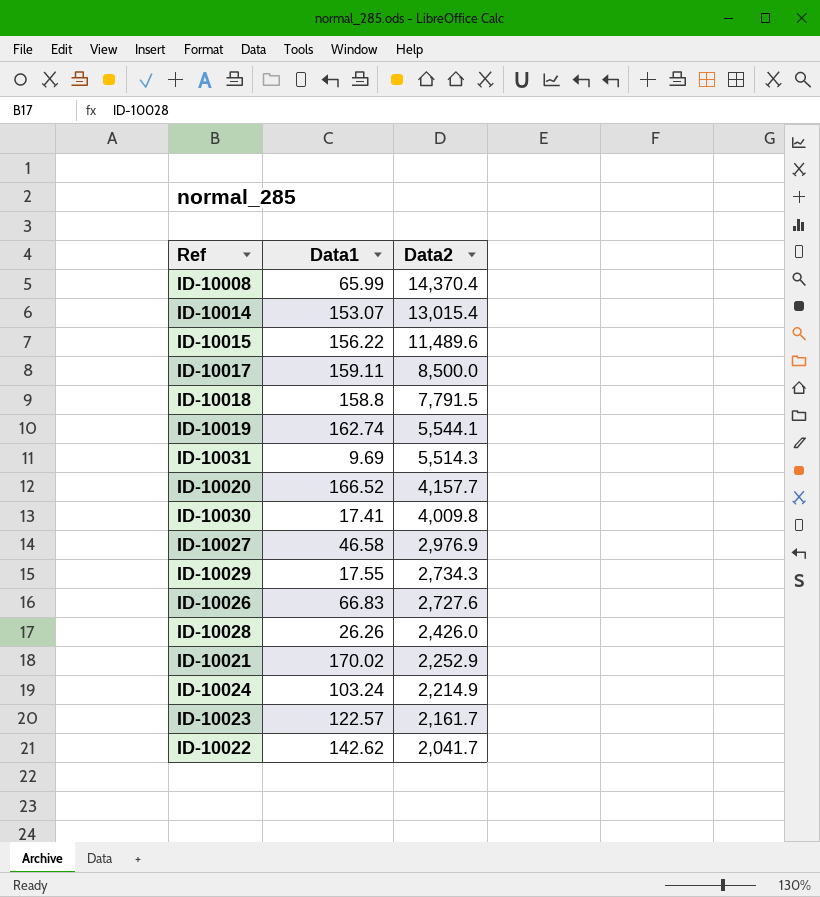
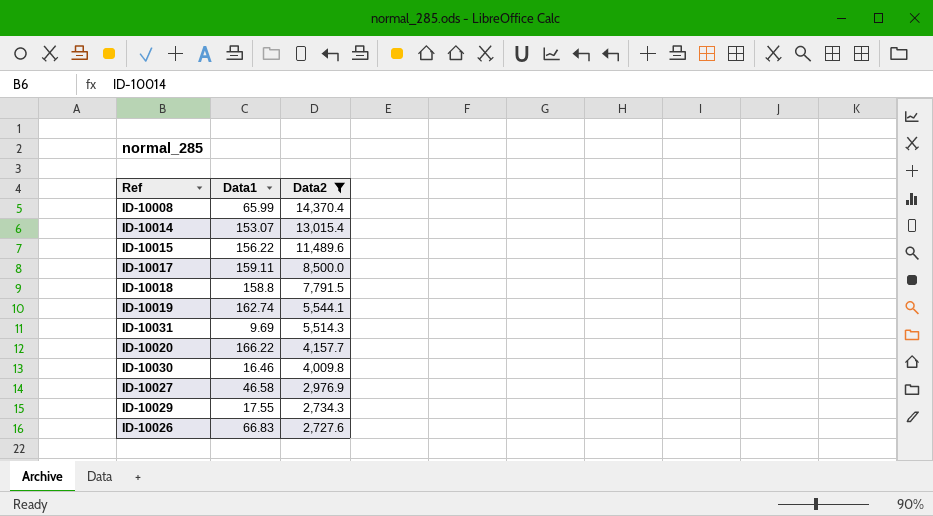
filter: none -> Data2 >= 2,727.6
ID-10020 | Data1: 166.52 -> 166.22
ID-10030 | Data1: 17.41 -> 16.46

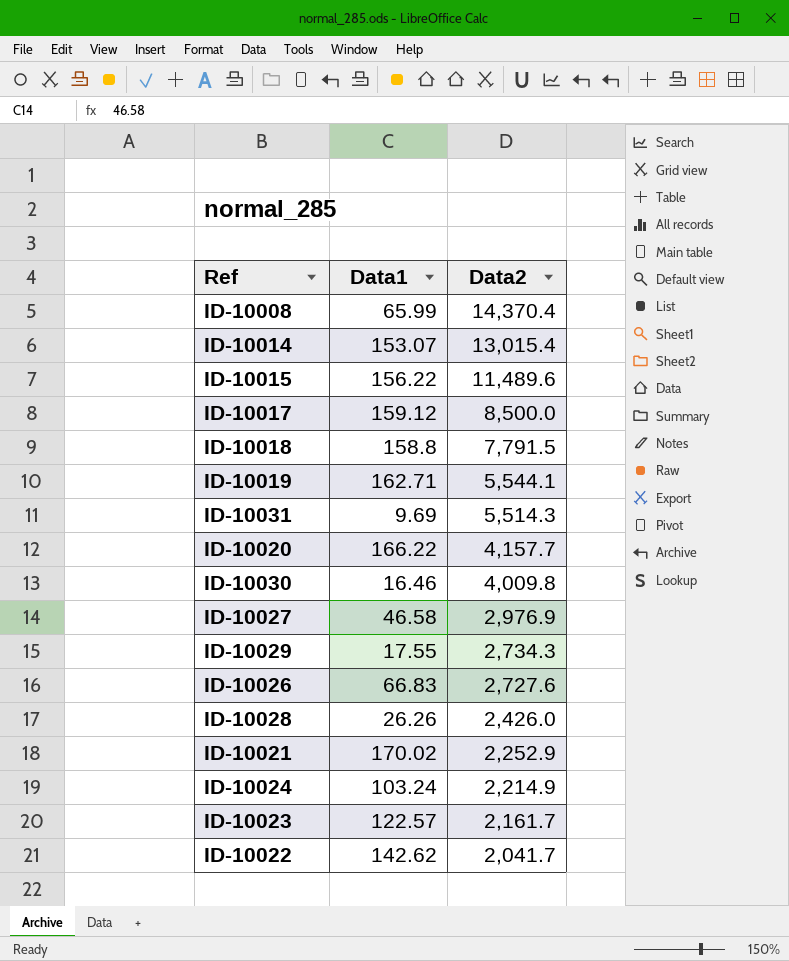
filter: Data2 >= 2,727.6 -> none
ID-10017 | Data1: 159.11 -> 159.12
ID-10019 | Data1: 162.74 -> 162.71

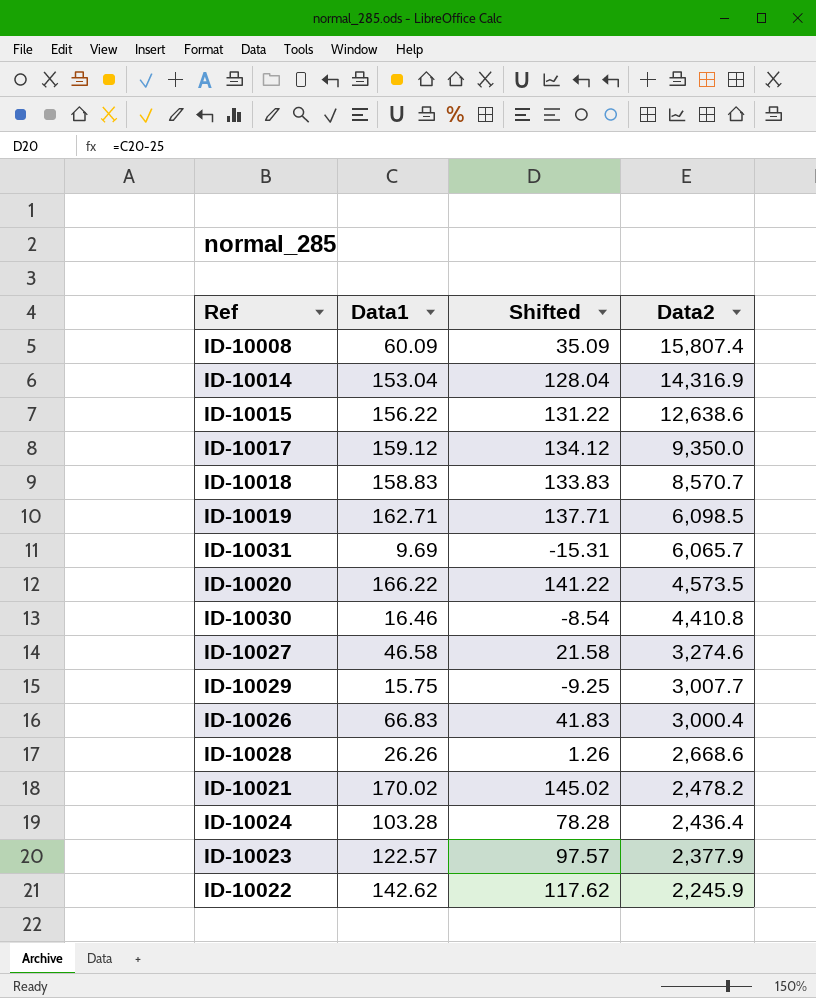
column Shifted | formula: none -> [Data1] - 25
ID-10008 | Data1: 65.99 -> 60.09
ID-10008 | Data2: 14,370.4 -> 15,807.4
ID-10014 | Data1: 153.07 -> 153.04
ID-10014 | Data2: 13,015.4 -> 14,316.9
ID-10015 | Data2: 11,489.6 -> 12,638.6
ID-10017 | Data2: 8,500.0 -> 9,350.0
ID-10018 | Data1: 158.8 -> 158.83
ID-10018 | Data2: 7,791.5 -> 8,570.7
ID-10019 | Data2: 5,544.1 -> 6,098.5
ID-10031 | Data2: 5,514.3 -> 6,065.7
ID-10020 | Data2: 4,157.7 -> 4,573.5
ID-10030 | Data2: 4,009.8 -> 4,410.8
ID-10027 | Data2: 2,976.9 -> 3,274.6
ID-10029 | Data1: 17.55 -> 15.75
ID-10029 | Data2: 2,734.3 -> 3,007.7
ID-10026 | Data2: 2,727.6 -> 3,000.4
ID-10028 | Data2: 2,426.0 -> 2,668.6
ID-10021 | Data2: 2,252.9 -> 2,478.2
ID-10024 | Data1: 103.24 -> 103.28
ID-10024 | Data2: 2,214.9 -> 2,436.4
ID-10023 | Data2: 2,161.7 -> 2,377.9
ID-10022 | Data2: 2,041.7 -> 2,245.9

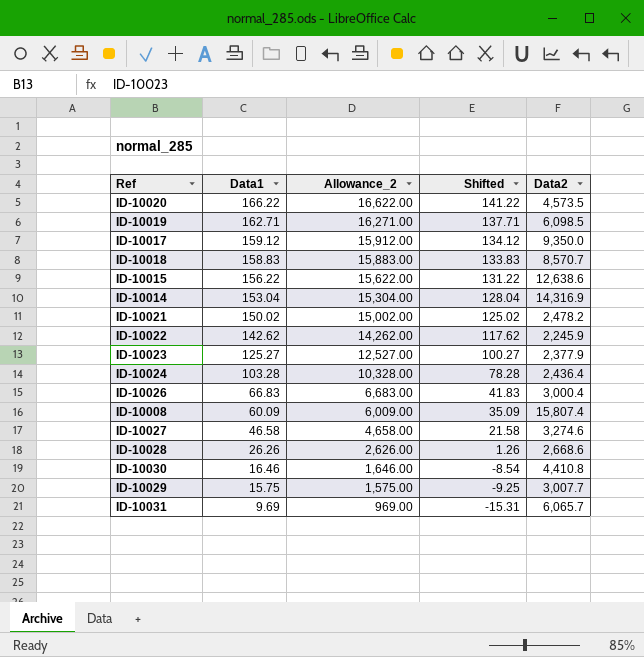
row order: Data2 descending -> Data1 descending
column Allowance_2 | formula: none -> [Data1] * 100
ID-10021 | Data1: 170.02 -> 150.02
ID-10021 | Shifted: 145.02 -> 125.02
ID-10023 | Data1: 122.57 -> 125.27
ID-10023 | Shifted: 97.57 -> 100.27

